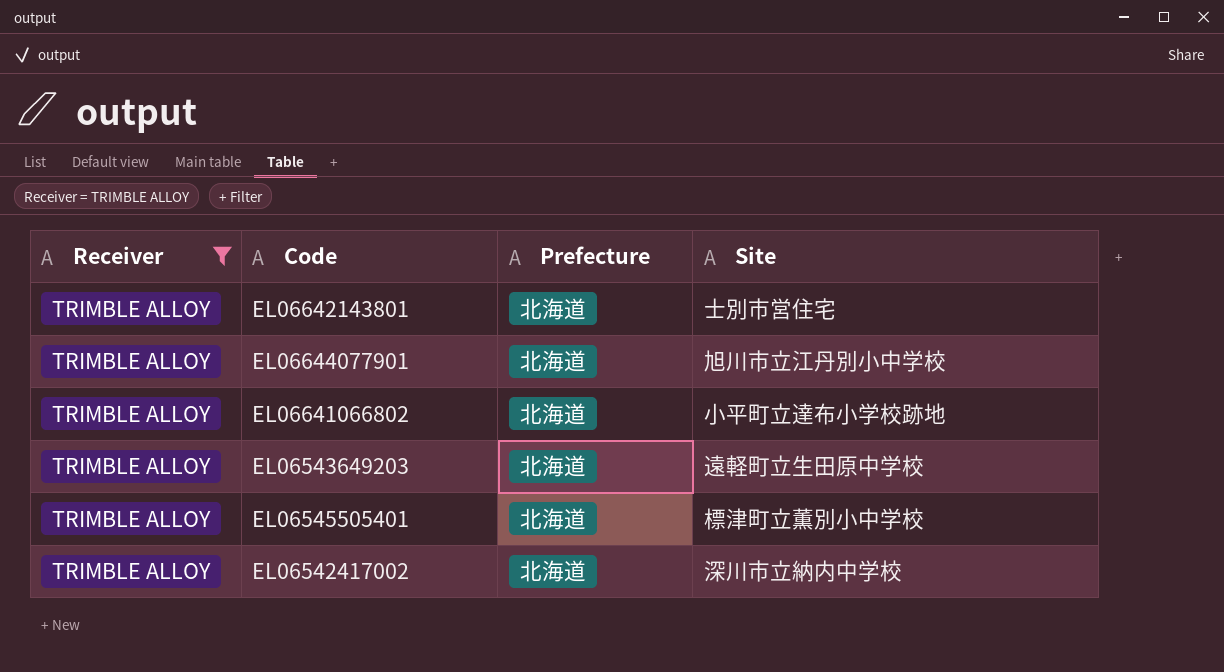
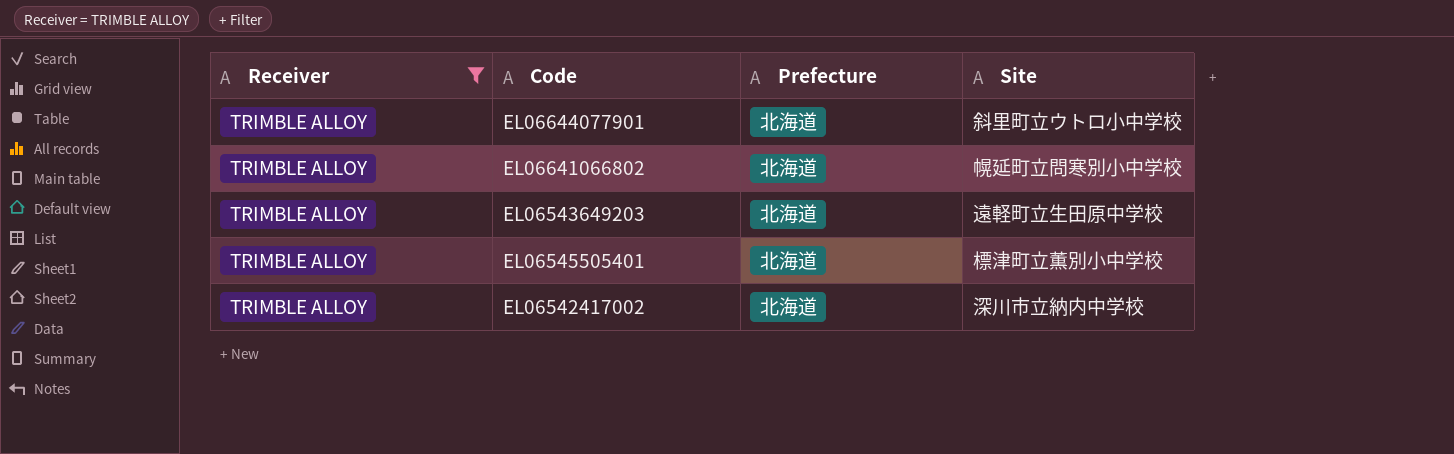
row EL06642143801: TRIMBLE ALLOY | 北海道 | 士別市営住宅 -> none
EL06644077901 | Site: 旭川市立江丹別小中学校 -> 斜里町立ウトロ小中学校
EL06641066802 | Site: 小平町立達布小学校跡地 -> 幌延町立問寒別小中学校

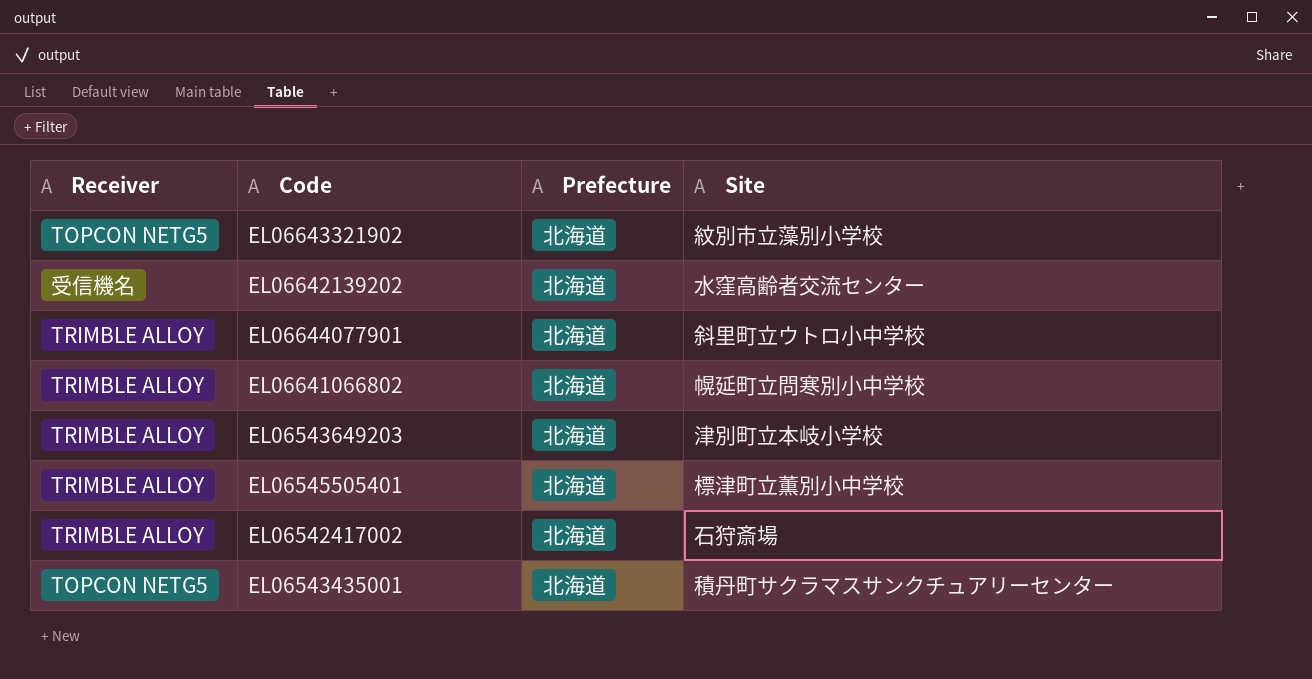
filter: Receiver = TRIMBLE ALLOY -> none
EL06543649203 | Site: 遠軽町立生田原中学校 -> 津別町立本岐小学校
EL06542417002 | Site: 深川市立納内中学校 -> 石狩斎場

